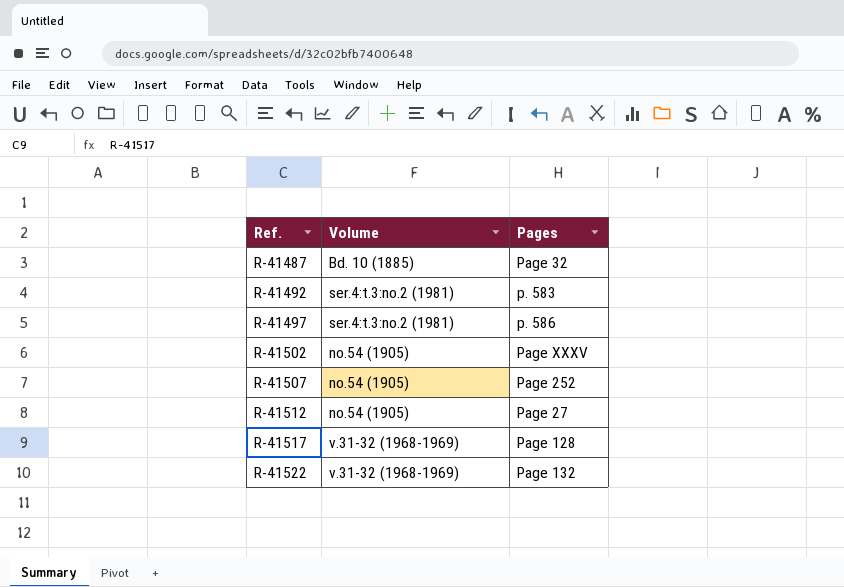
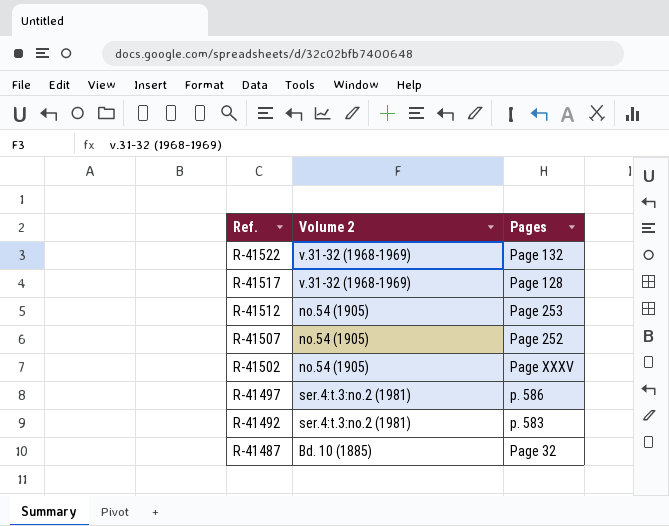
row order: Ref. ascending -> Ref. descending
column name: Volume -> Volume 2
R-41512 | Pages: Page 27 -> Page 253

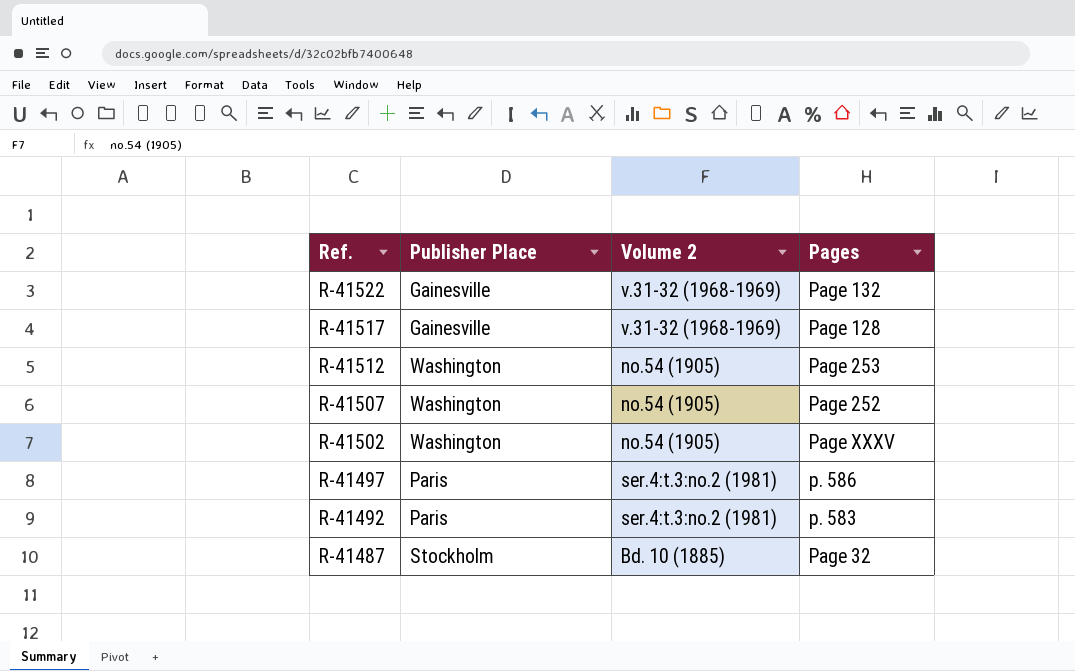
column Publisher Place | position: none -> 2

